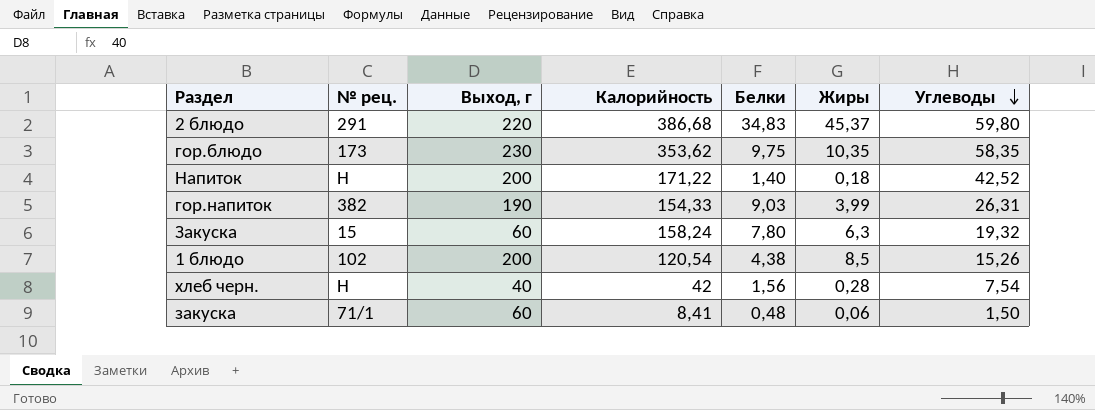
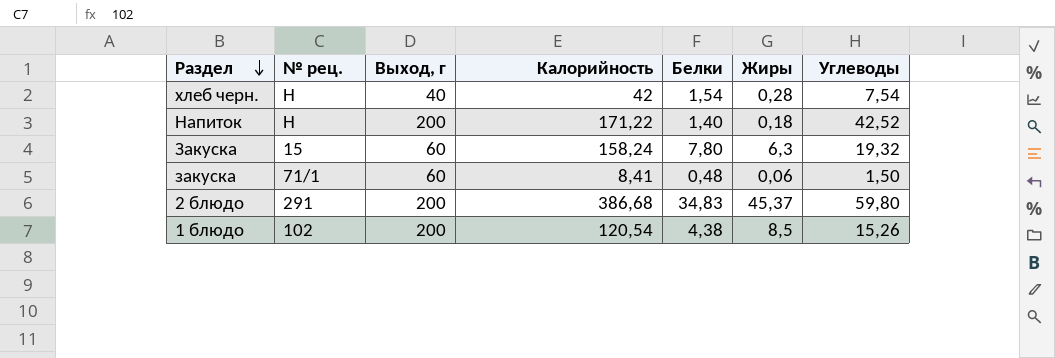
row order: Углеводы descending -> Раздел descending
row гор.блюдо: 173 | 230 | 353,62 | 9,75 | 10,35 | 58,35 -> none
row гор.напиток: 382 | 190 | 154,33 | 9,03 | 3,99 | 26,31 -> none
хлеб черн. | Белки: 1,56 -> 1,54
2 блюдо | Выход, г: 220 -> 200

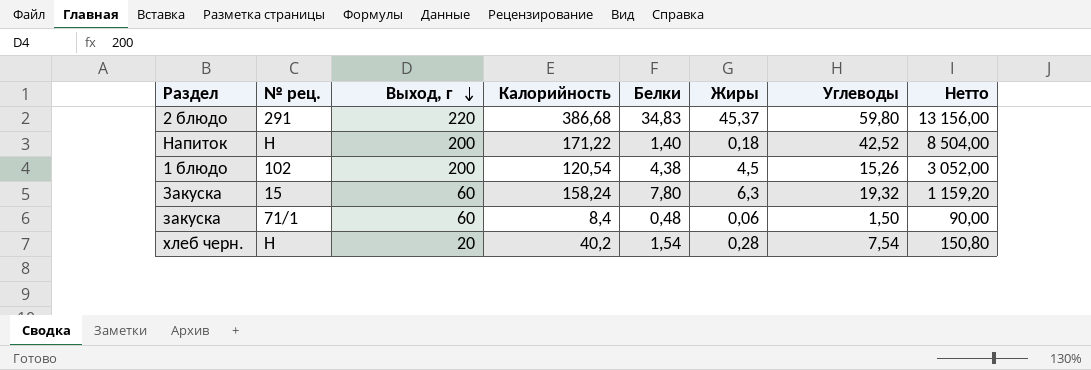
row order: Раздел descending -> Выход, г descending
column Нетто | formula: none -> [Выход, г] * [Углеводы]
2 блюдо | Выход, г: 200 -> 220
1 блюдо | Жиры: 8,5 -> 4,5
закуска | Калорийность: 8,41 -> 8,4
хлеб черн. | Выход, г: 40 -> 20
хлеб черн. | Калорийность: 42 -> 40,2

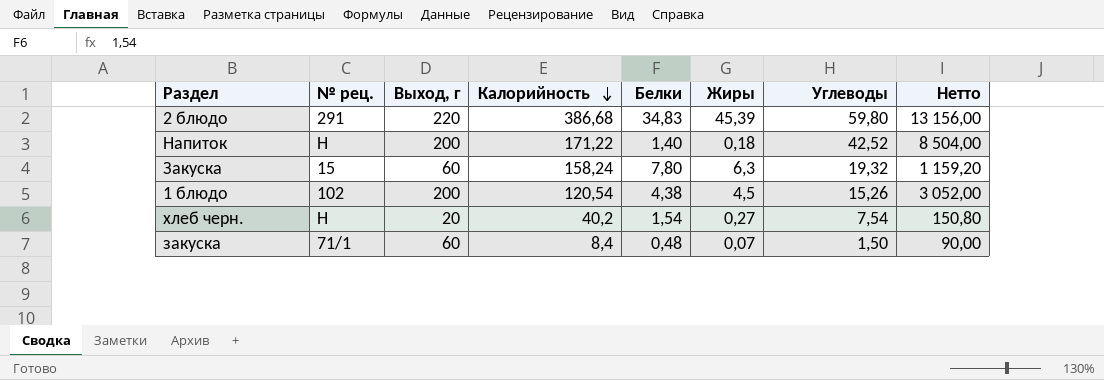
row order: Выход, г descending -> Калорийность descending
2 блюдо | Жиры: 45,37 -> 45,39
хлеб черн. | Жиры: 0,28 -> 0,27
закуска | Жиры: 0,06 -> 0,07

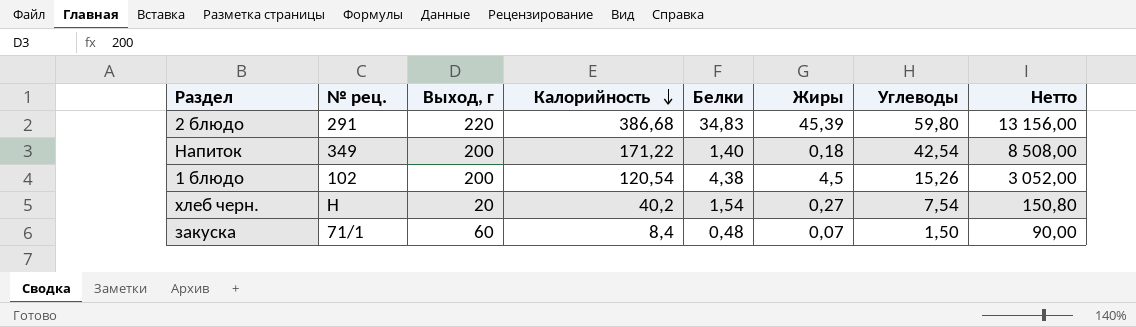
row Закуска: 15 | 60 | 158,24 | 7,80 | 6,3 | 19,32 | 1 159,20 -> none
Напиток | № рец.: Н -> 349
Напиток | Углеводы: 42,52 -> 42,54
Напиток | Нетто: 8 504,00 -> 8 508,00

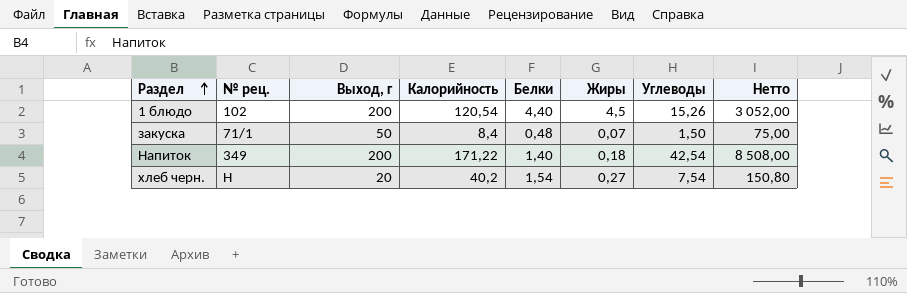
row order: Калорийность descending -> Раздел ascending
row 2 блюдо: 291 | 220 | 386,68 | 34,83 | 45,39 | 59,80 | 13 156,00 -> none
1 блюдо | Белки: 4,38 -> 4,40
закуска | Выход, г: 60 -> 50
закуска | Нетто: 90,00 -> 75,00

